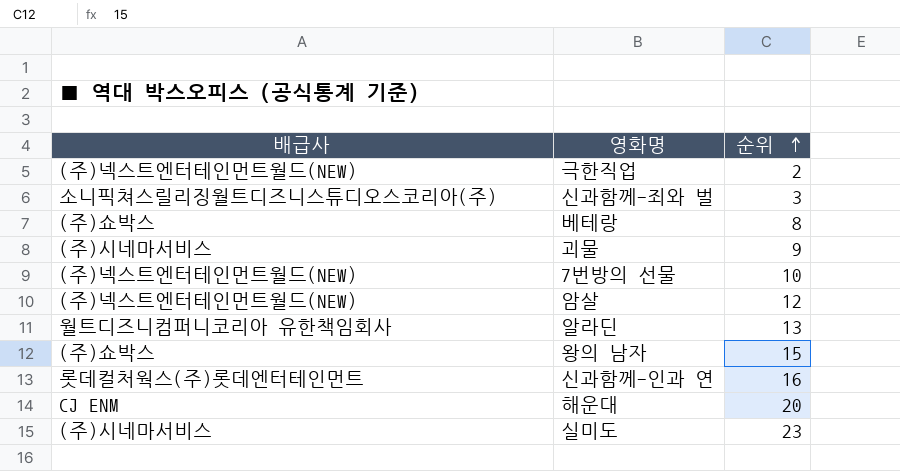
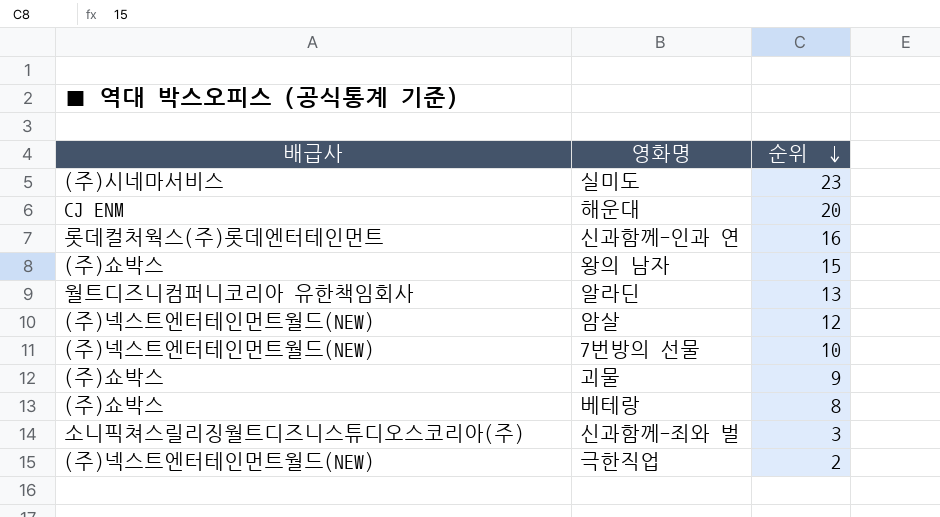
row order: 순위 ascending -> 순위 descending
괴물 | 배급사: (주)시네마서비스 -> (주)쇼박스

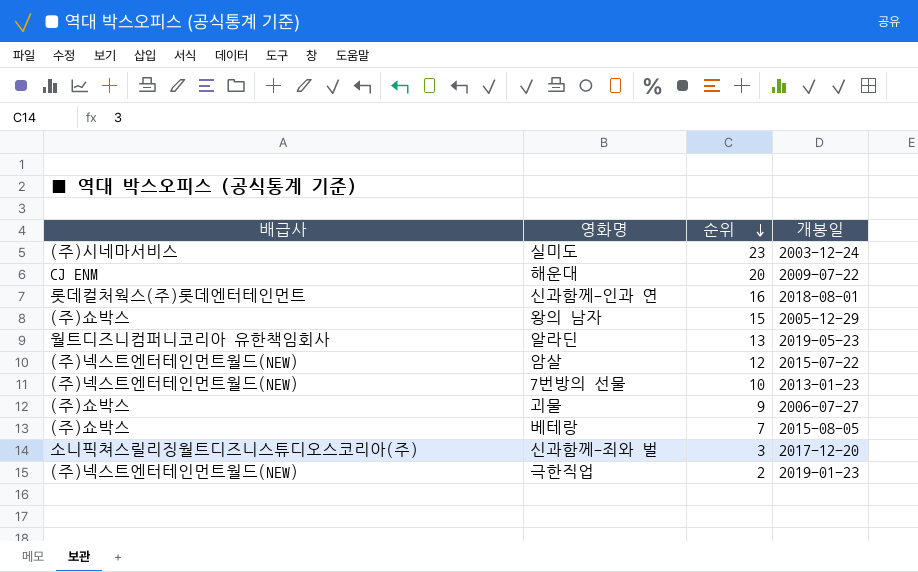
column 개봉일 | position: none -> 4
베테랑 | 순위: 8 -> 7

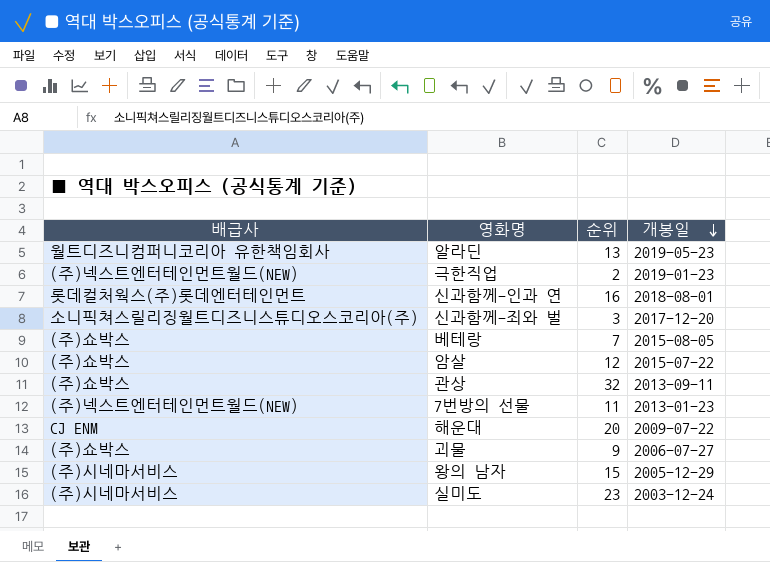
row order: 순위 descending -> 개봉일 descending
암살 | 배급사: (주)넥스트엔터테인먼트월드(NEW) -> (주)쇼박스
row 관상: none -> (주)쇼박스 | 32 | 2013-09-11
7번방의 선물 | 순위: 10 -> 11
왕의 남자 | 배급사: (주)쇼박스 -> (주)시네마서비스

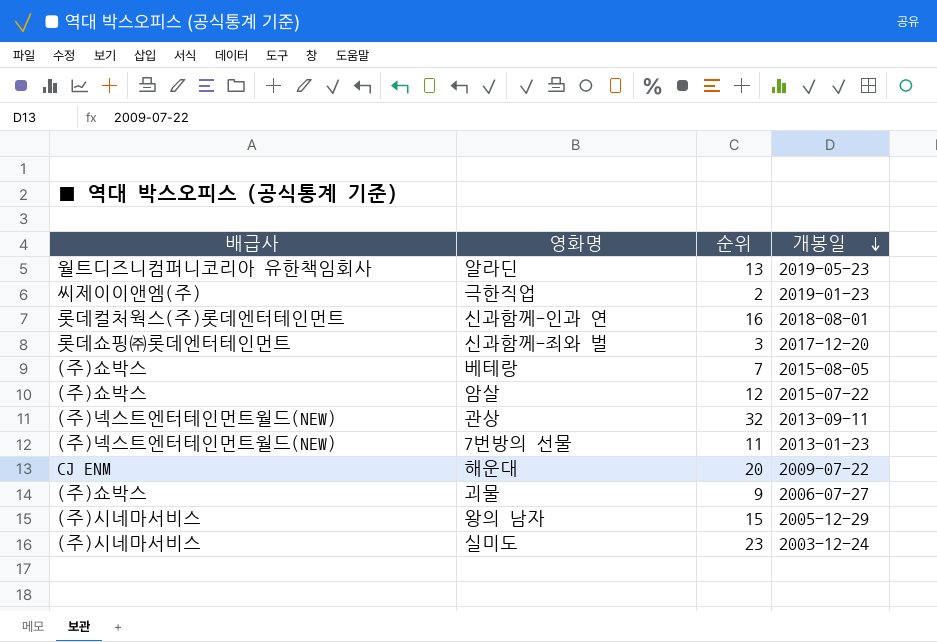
극한직업 | 배급사: (주)넥스트엔터테인먼트월드(NEW) -> 씨제이이앤엠(주)
신과함께-죄와 벌 | 배급사: 소니픽쳐스릴리징월트디즈니스튜디오스코리아(주) -> 롯데쇼핑㈜롯데엔터테인먼트
관상 | 배급사: (주)쇼박스 -> (주)넥스트엔터테인먼트월드(NEW)

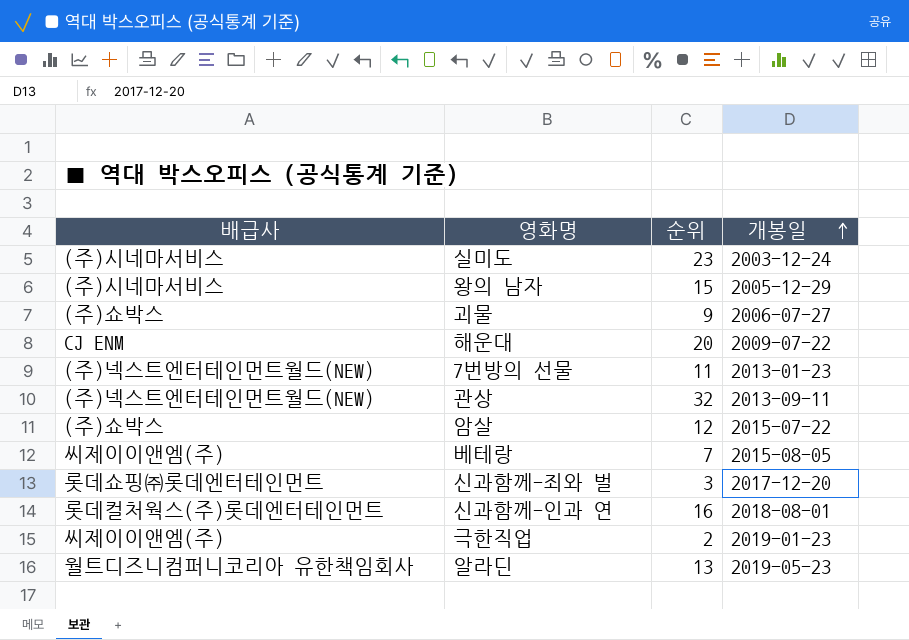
row order: 개봉일 descending -> 개봉일 ascending
베테랑 | 배급사: (주)쇼박스 -> 씨제이이앤엠(주)

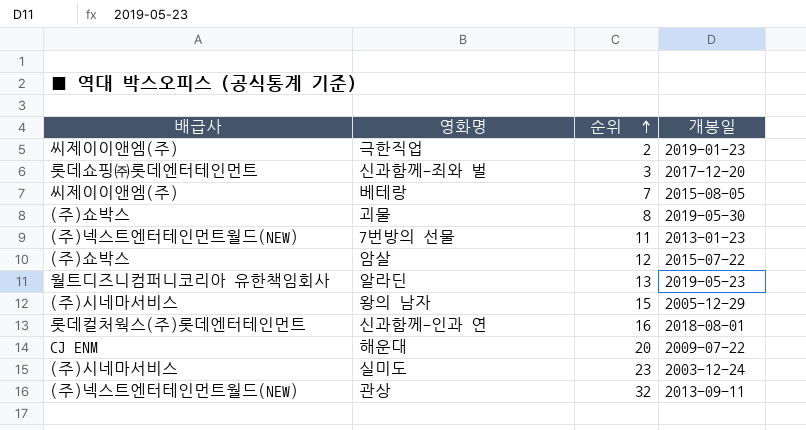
row order: 개봉일 ascending -> 순위 ascending
괴물 | 순위: 9 -> 8
괴물 | 개봉일: 2006-07-27 -> 2019-05-30

